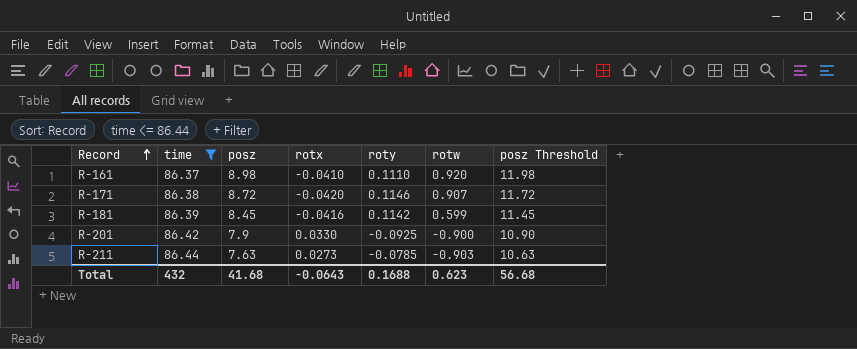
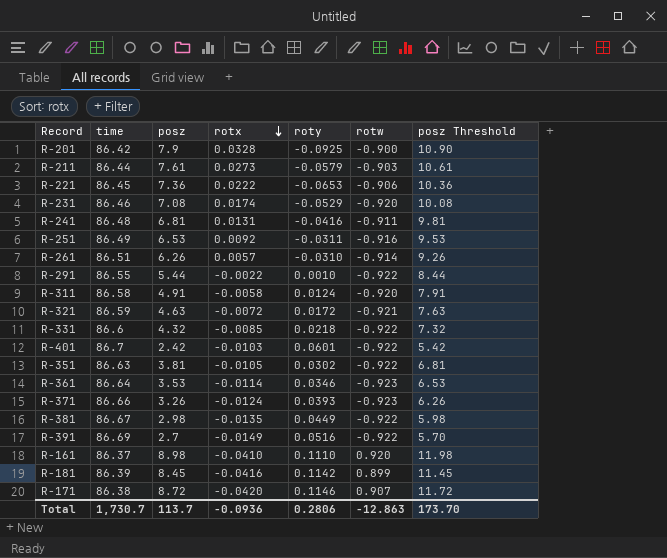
filter: time <= 86.44 -> none
row order: Record ascending -> rotx descending
R-201 | rotx: 0.0330 -> 0.0328
R-211 | posz: 7.63 -> 7.61
R-211 | roty: -0.0785 -> -0.0579
R-211 | posz Threshold: 10.63 -> 10.61
R-181 | rotw: 0.599 -> 0.899
Total | time: 432 -> 1,730.7
Total | posz: 41.68 -> 113.7
Total | rotx: -0.0643 -> -0.0936
Total | roty: 0.1688 -> 0.2806
Total | rotw: 0.623 -> -12.863
Total | posz Threshold: 56.68 -> 173.70

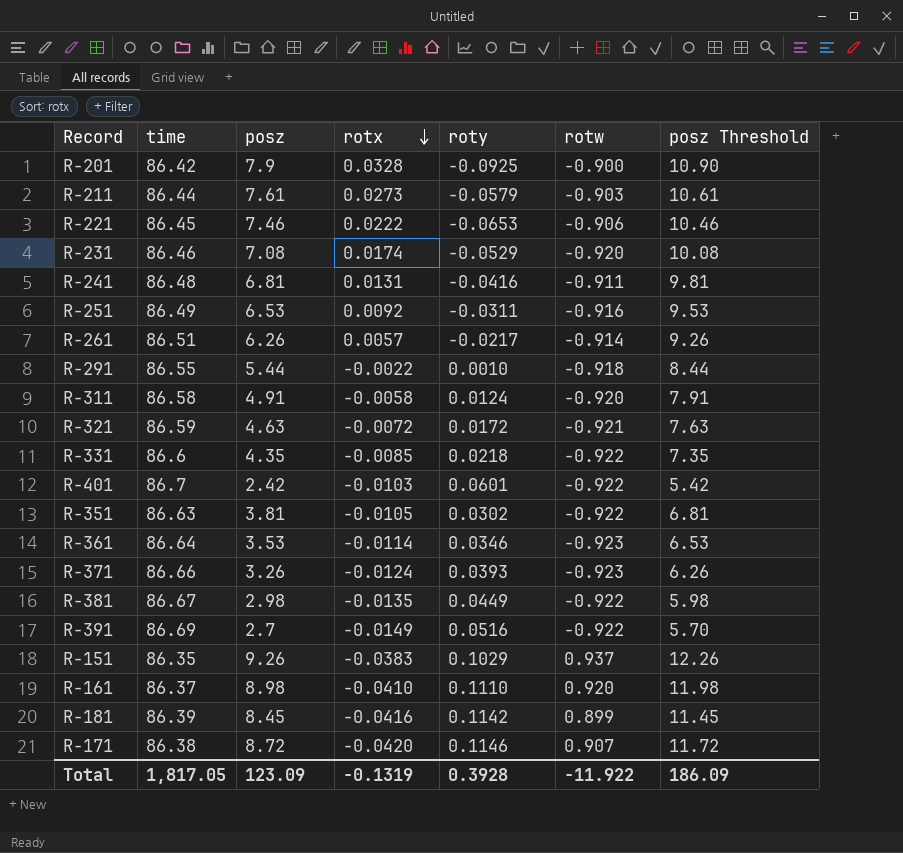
R-221 | posz: 7.36 -> 7.46
R-221 | posz Threshold: 10.36 -> 10.46
R-261 | roty: -0.0310 -> -0.0217
R-291 | rotw: -0.922 -> -0.918
R-331 | posz: 4.32 -> 4.35
R-331 | posz Threshold: 7.32 -> 7.35
row R-151: none -> 86.35 | 9.26 | -0.0383 | 0.1029 | 0.937 | 12.26
Total | time: 1,730.7 -> 1,817.05
Total | posz: 113.7 -> 123.09
Total | rotx: -0.0936 -> -0.1319
Total | roty: 0.2806 -> 0.3928
Total | rotw: -12.863 -> -11.922
Total | posz Threshold: 173.70 -> 186.09

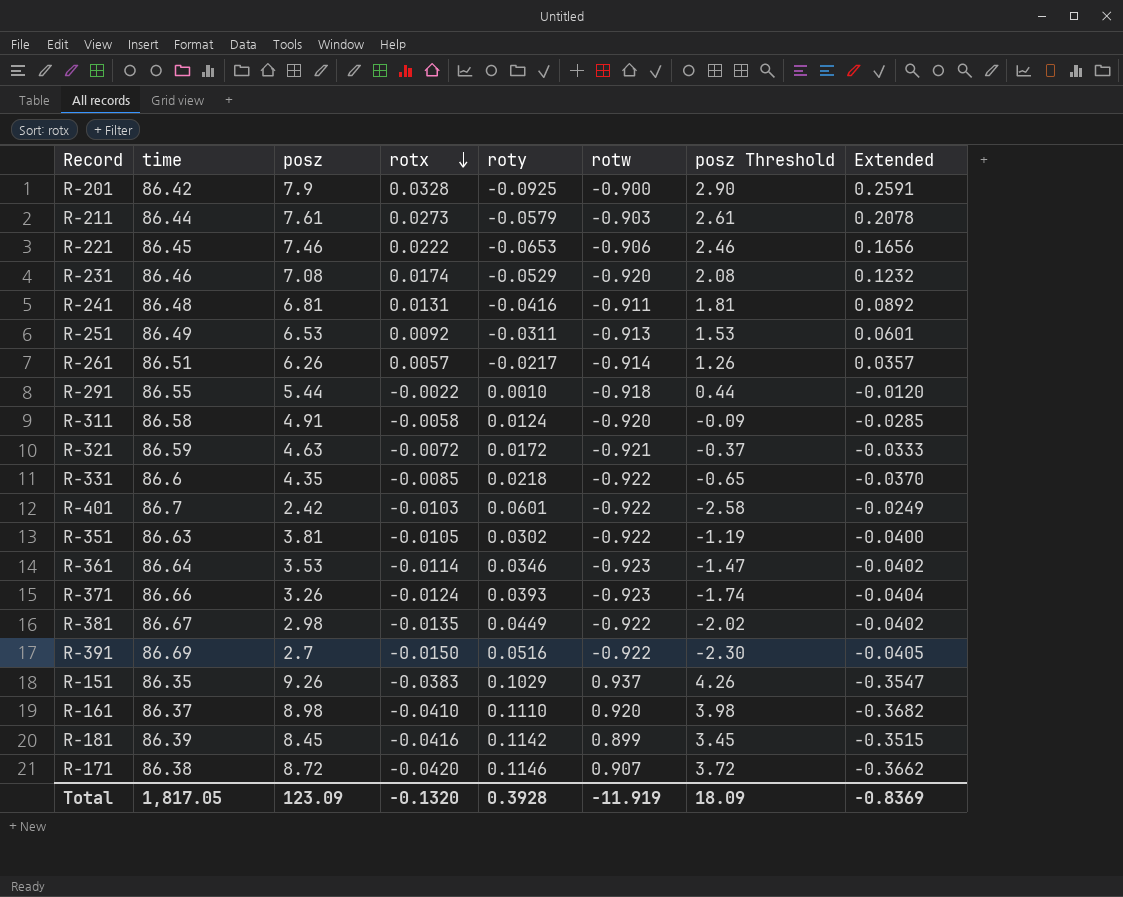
column posz Threshold | formula: [posz] + 3 -> [posz] - 5
column Extended | formula: none -> [posz] * [rotx]
R-251 | rotw: -0.916 -> -0.913
R-391 | rotx: -0.0149 -> -0.0150
Total | rotx: -0.1319 -> -0.1320
Total | rotw: -11.922 -> -11.919
Total | posz Threshold: 186.09 -> 18.09

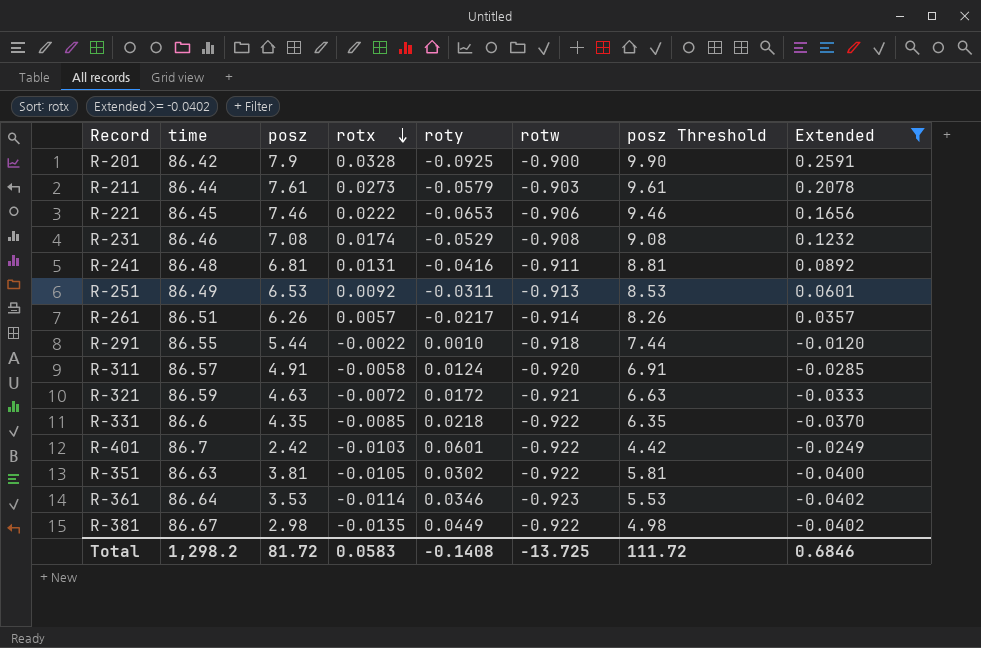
filter: none -> Extended >= -0.0402
column posz Threshold | formula: [posz] - 5 -> [posz] + 2
R-231 | rotw: -0.920 -> -0.908
R-311 | time: 86.58 -> 86.57
Total | time: 1,817.05 -> 1,298.2
Total | posz: 123.09 -> 81.72
Total | rotx: -0.1320 -> 0.0583
Total | roty: 0.3928 -> -0.1408
Total | rotw: -11.919 -> -13.725
Total | posz Threshold: 18.09 -> 111.72
Total | Extended: -0.8369 -> 0.6846

